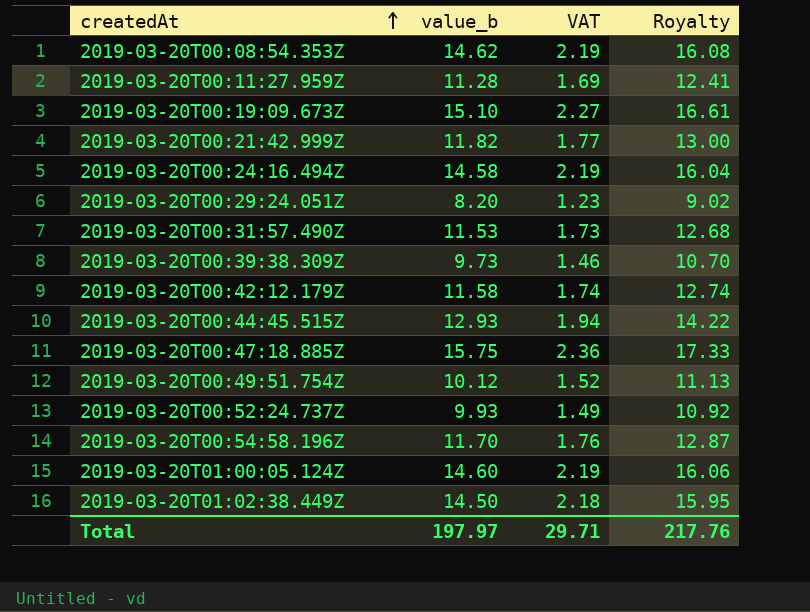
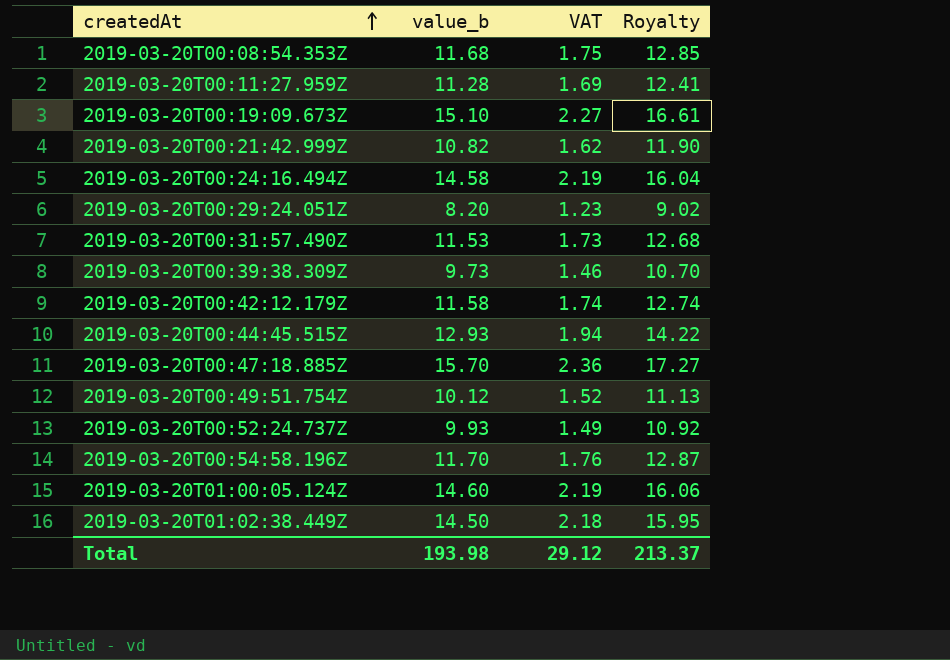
2019-03-20T00:08:54.353Z | value_b: 14.62 -> 11.68
2019-03-20T00:08:54.353Z | VAT: 2.19 -> 1.75
2019-03-20T00:08:54.353Z | Royalty: 16.08 -> 12.85
2019-03-20T00:21:42.999Z | value_b: 11.82 -> 10.82
2019-03-20T00:21:42.999Z | VAT: 1.77 -> 1.62
2019-03-20T00:21:42.999Z | Royalty: 13.00 -> 11.90
2019-03-20T00:47:18.885Z | value_b: 15.75 -> 15.70
2019-03-20T00:47:18.885Z | Royalty: 17.33 -> 17.27
Total | value_b: 197.97 -> 193.98
Total | VAT: 29.71 -> 29.12
Total | Royalty: 217.76 -> 213.37

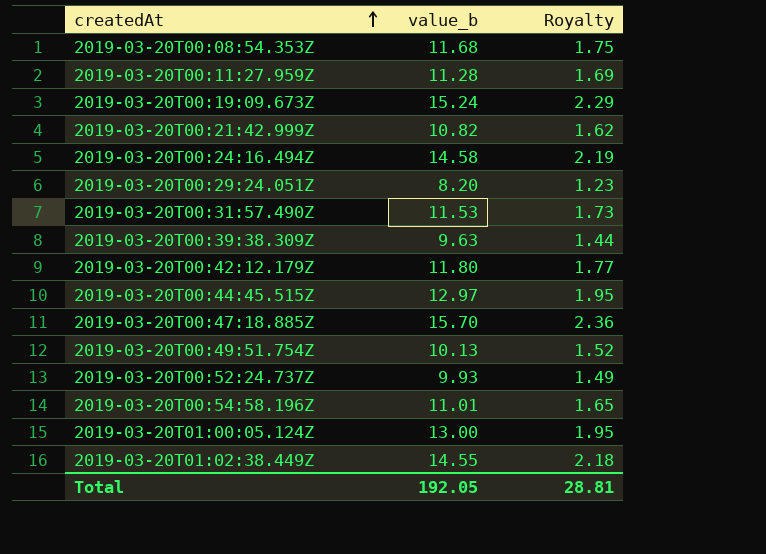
column VAT | formula: [value_b] * 0.15 -> none
column Royalty | formula: [value_b] * 1.1 -> [value_b] * 0.15
2019-03-20T00:19:09.673Z | value_b: 15.10 -> 15.24
2019-03-20T00:39:38.309Z | value_b: 9.73 -> 9.63
2019-03-20T00:42:12.179Z | value_b: 11.58 -> 11.80
2019-03-20T00:44:45.515Z | value_b: 12.93 -> 12.97
2019-03-20T00:49:51.754Z | value_b: 10.12 -> 10.13
2019-03-20T00:54:58.196Z | value_b: 11.70 -> 11.01
2019-03-20T01:00:05.124Z | value_b: 14.60 -> 13.00
2019-03-20T01:02:38.449Z | value_b: 14.50 -> 14.55
Total | value_b: 193.98 -> 192.05
Total | Royalty: 213.37 -> 28.81

